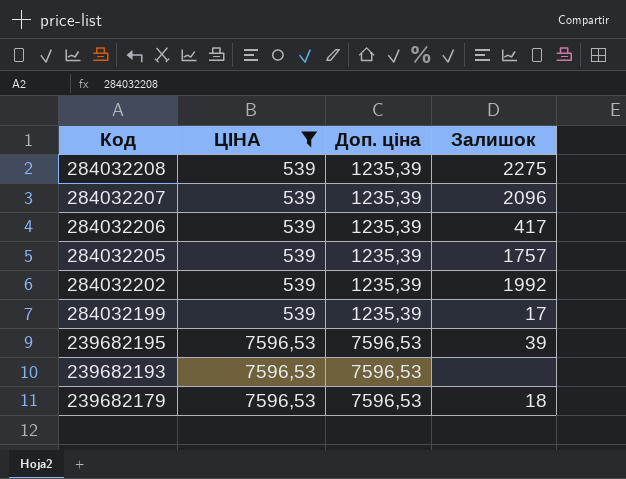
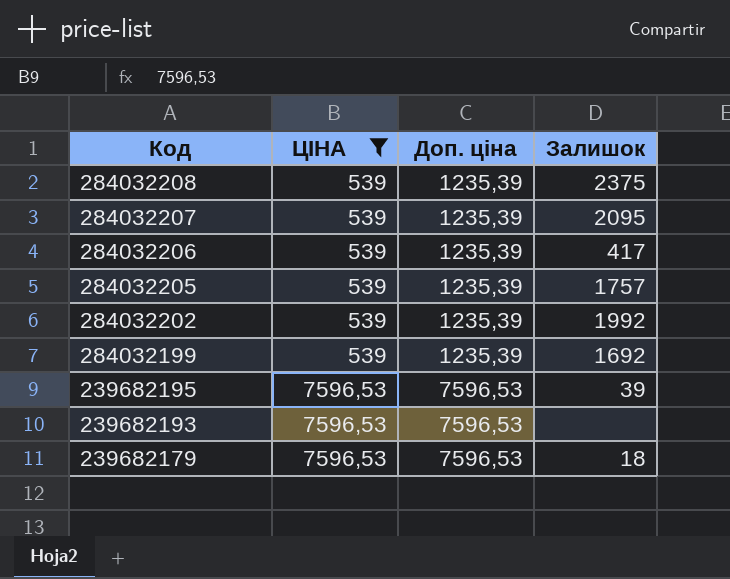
284032208 | Залишок: 2275 -> 2375
284032207 | Залишок: 2096 -> 2095
284032199 | Залишок: 17 -> 1692

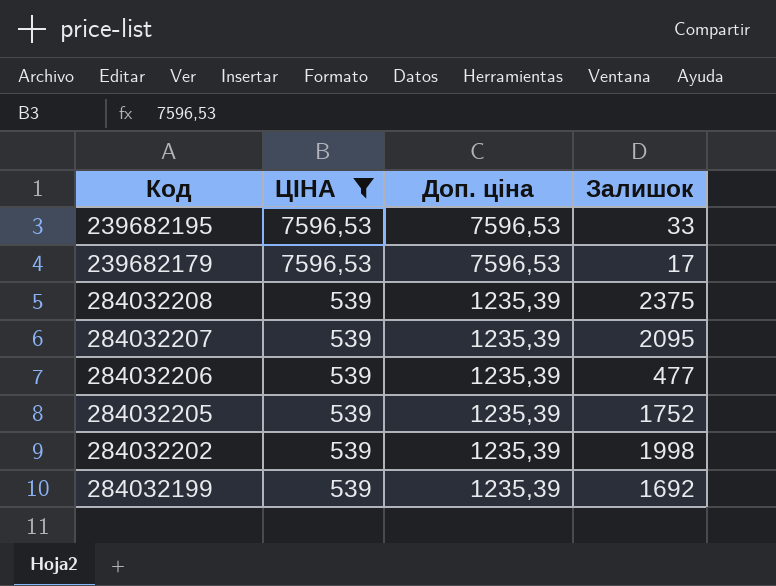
row order: Код descending -> ЦІНА descending
row 239682193: 7596,53 | 7596,53 | none -> none
239682195 | Залишок: 39 -> 33
239682179 | Залишок: 18 -> 17
284032206 | Залишок: 417 -> 477
284032205 | Залишок: 1757 -> 1752
284032202 | Залишок: 1992 -> 1998

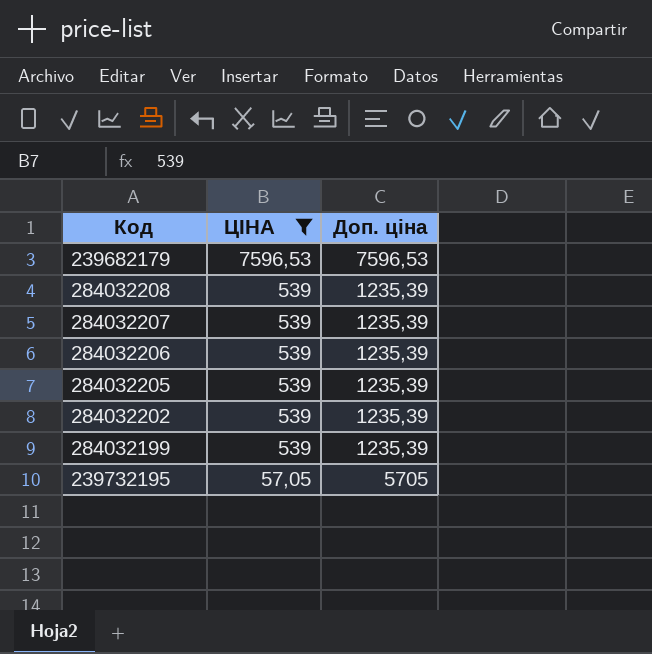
column Залишок | position: 4 -> none
row 239682195: 7596,53 | 7596,53 | 33 -> none
row 239732195: none -> 57,05 | 5705

